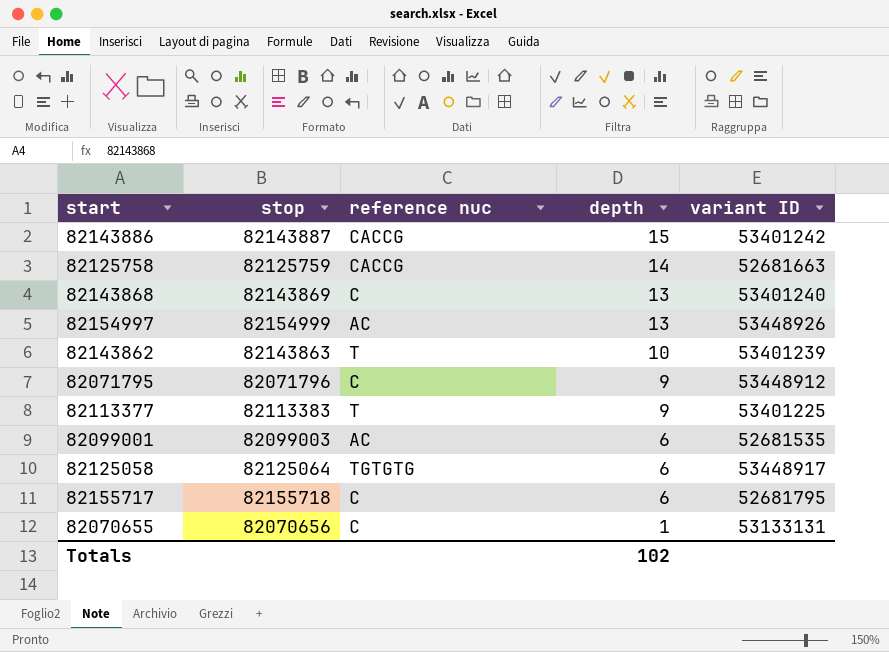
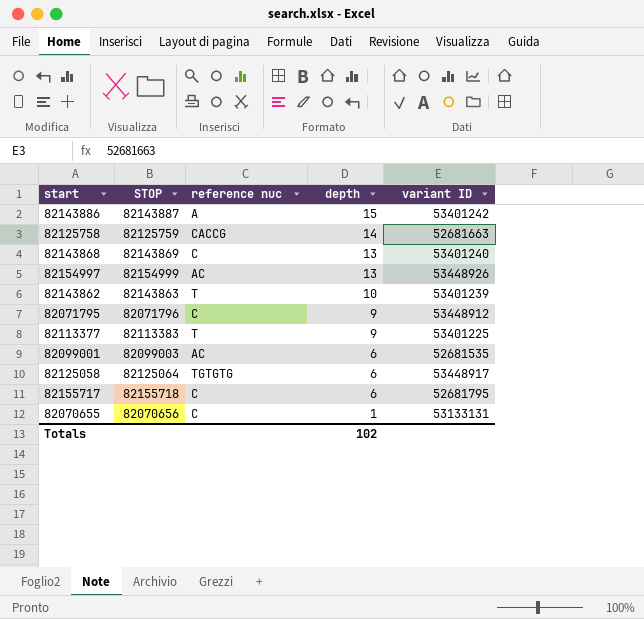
column name: stop -> STOP
82143886 | reference nuc: CACCG -> A

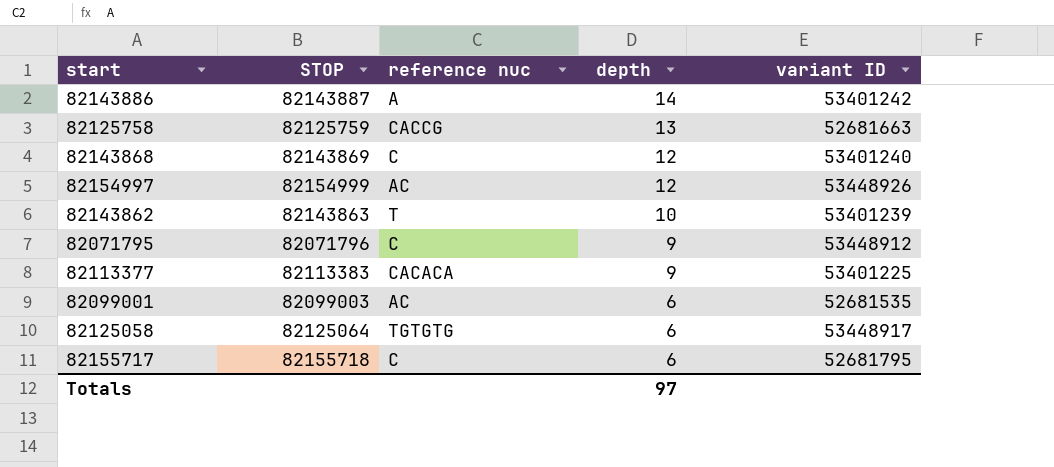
row 82070655: 82070656 | C | 1 | 53133131 -> none
82143886 | depth: 15 -> 14
82125758 | depth: 14 -> 13
82143868 | depth: 13 -> 12
82154997 | depth: 13 -> 12
82113377 | reference nuc: T -> CACACA
Totals | depth: 102 -> 97

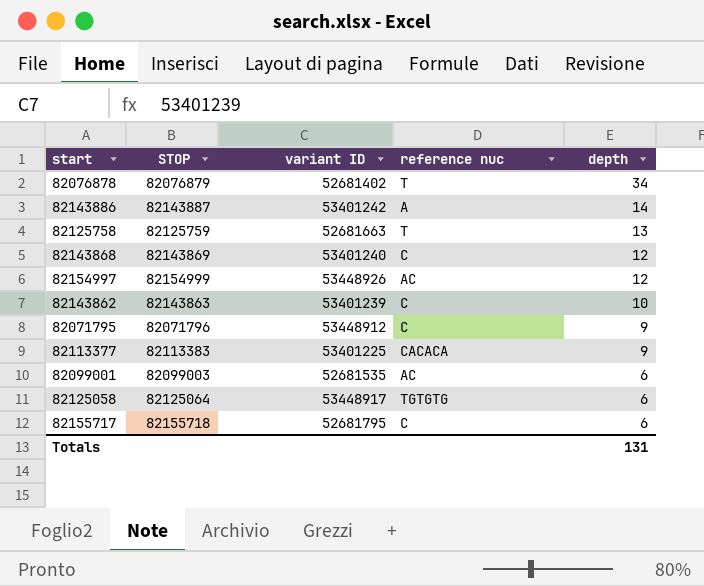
column variant ID | position: 5 -> 3
row 82076878: none -> 82076879 | 52681402 | T | 34
82125758 | reference nuc: CACCG -> T
82143862 | reference nuc: T -> C
Totals | depth: 97 -> 131

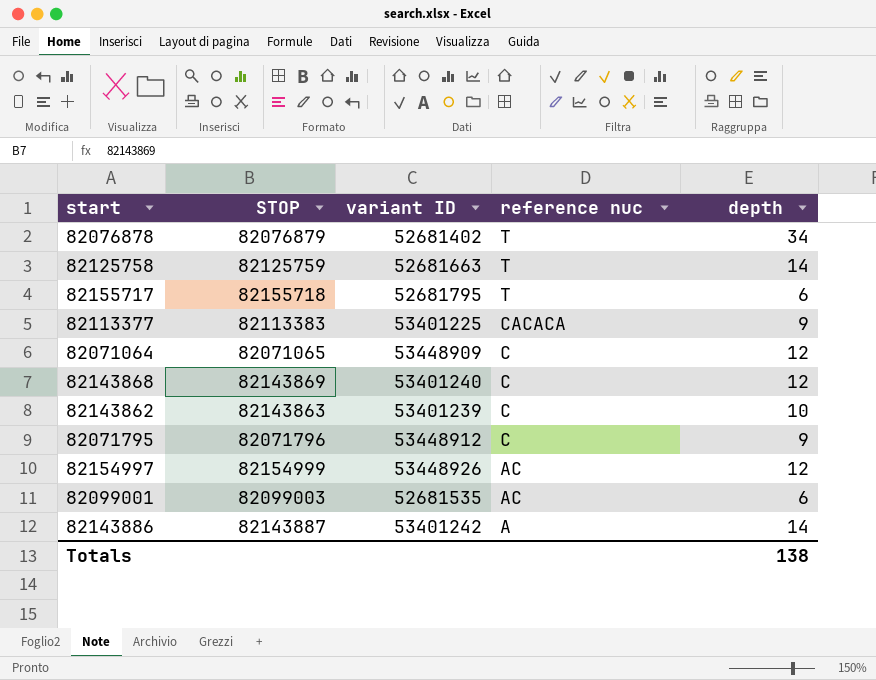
row order: depth descending -> reference nuc descending
row 82125058: 82125064 | 53448917 | TGTGTG | 6 -> none
82125758 | depth: 13 -> 14
82155717 | reference nuc: C -> T
row 82071064: none -> 82071065 | 53448909 | C | 12
Totals | depth: 131 -> 138

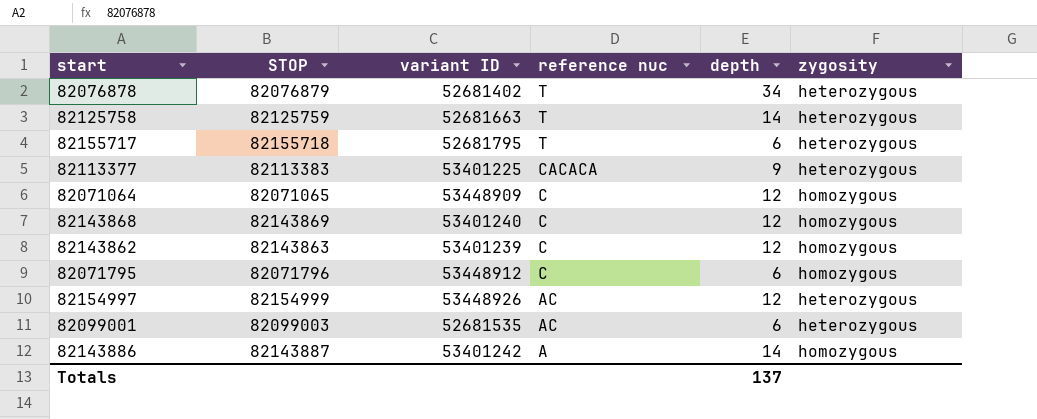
column zygosity | position: none -> 6
82143862 | depth: 10 -> 12
82071795 | depth: 9 -> 6
Totals | depth: 138 -> 137

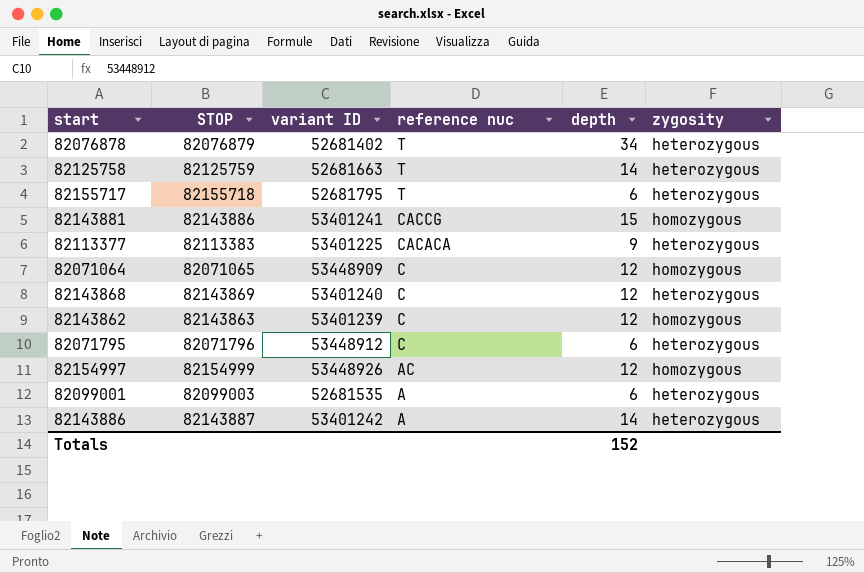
row 82143881: none -> 82143886 | 53401241 | CACCG | 15 | homozygous
82143868 | zygosity: homozygous -> heterozygous
82071795 | zygosity: homozygous -> heterozygous
82154997 | zygosity: heterozygous -> homozygous
82099001 | reference nuc: AC -> A
82143886 | zygosity: homozygous -> heterozygous
Totals | depth: 137 -> 152

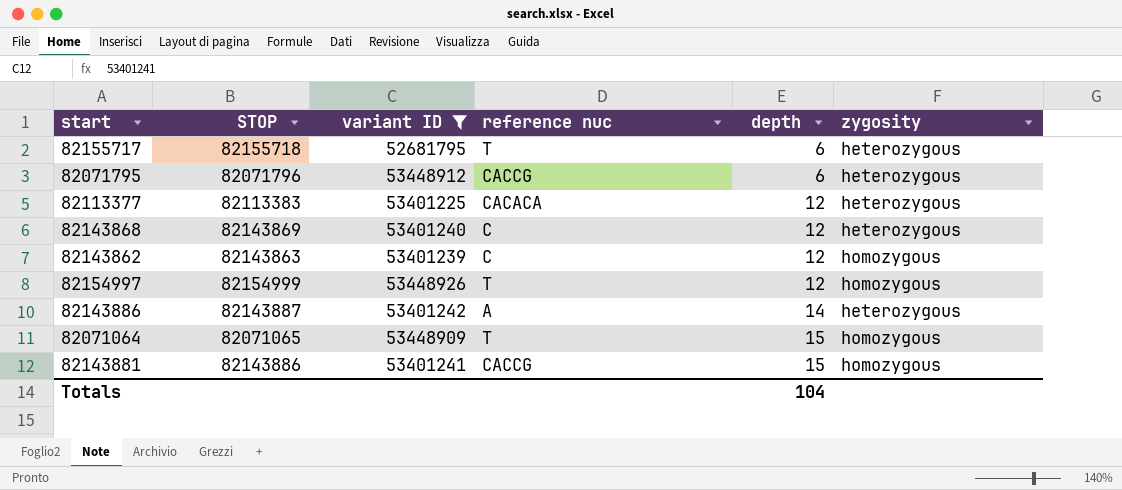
filter: none -> variant ID >= 52681795
row order: reference nuc descending -> depth ascending
82071795 | reference nuc: C -> CACCG
82113377 | depth: 9 -> 12
82154997 | reference nuc: AC -> T
82071064 | reference nuc: C -> T
82071064 | depth: 12 -> 15
Totals | depth: 152 -> 104

